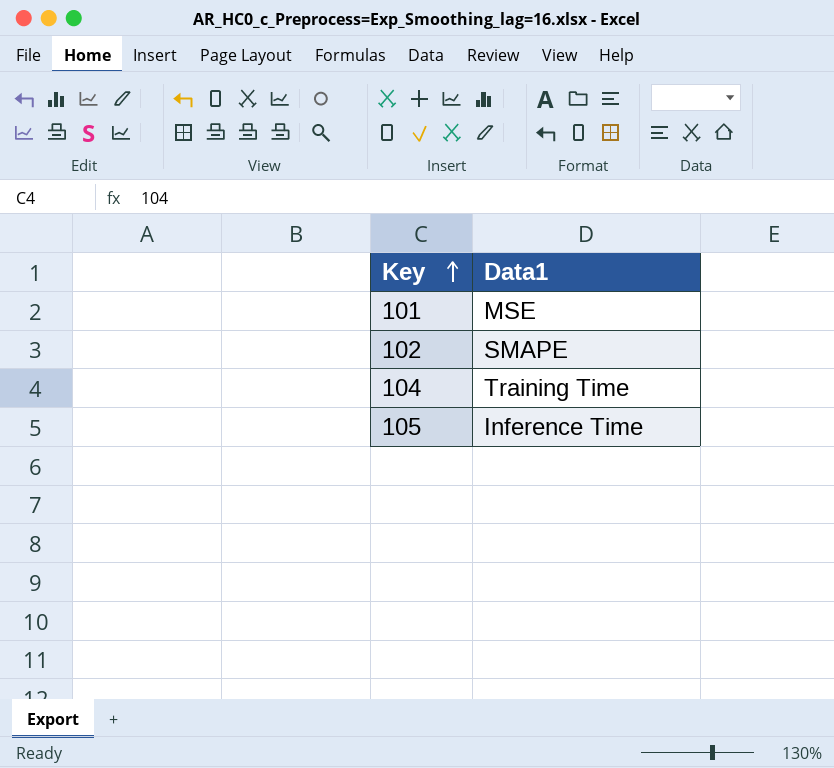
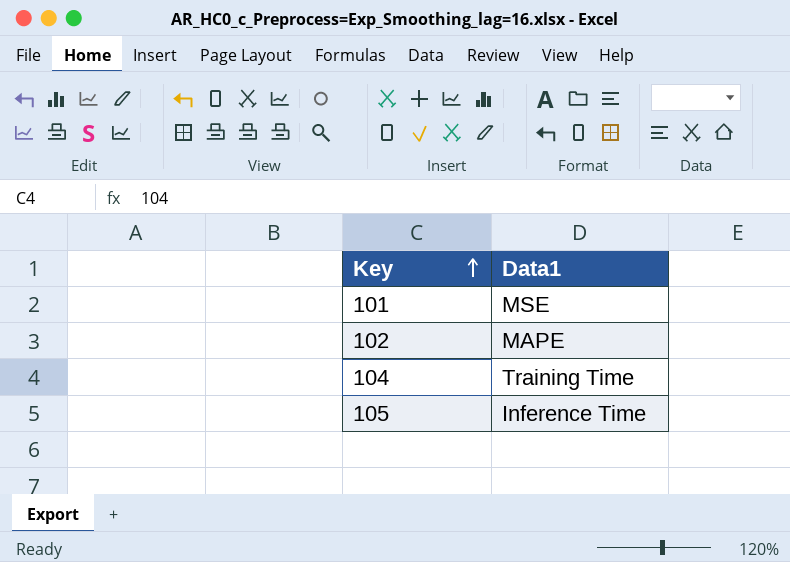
102 | Data1: SMAPE -> MAPE

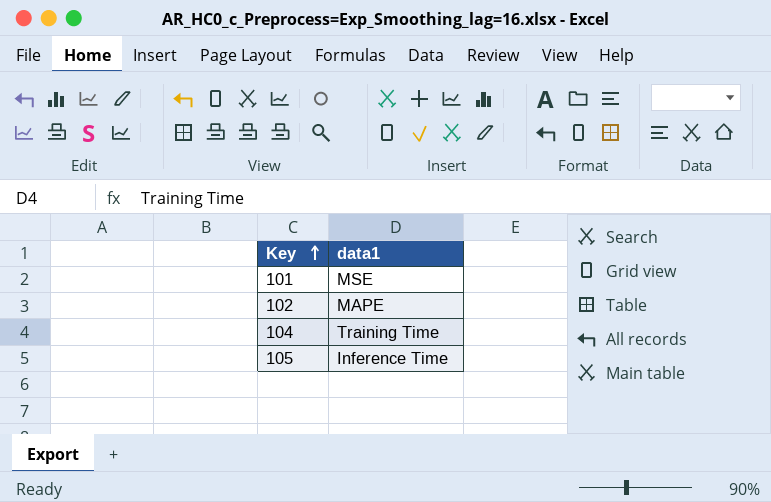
column name: Data1 -> data1

